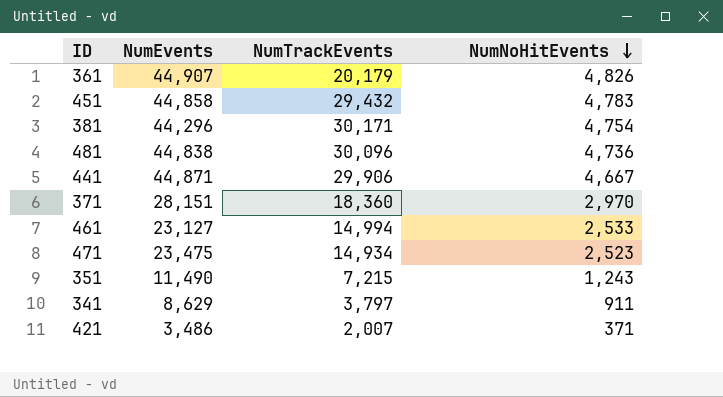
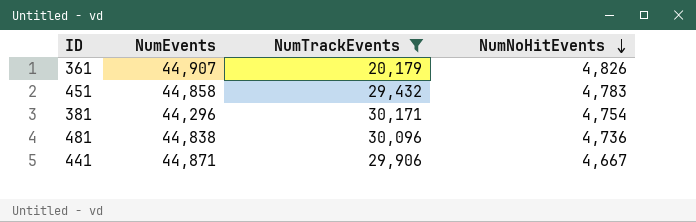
filter: none -> NumTrackEvents >= 20,179

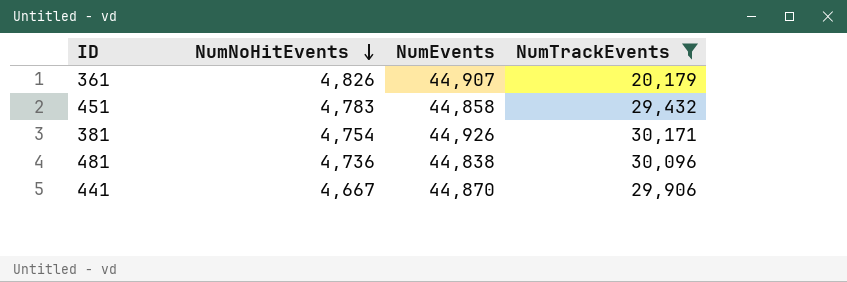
column NumNoHitEvents | position: 4 -> 2
381 | NumEvents: 44,296 -> 44,926
441 | NumEvents: 44,871 -> 44,870

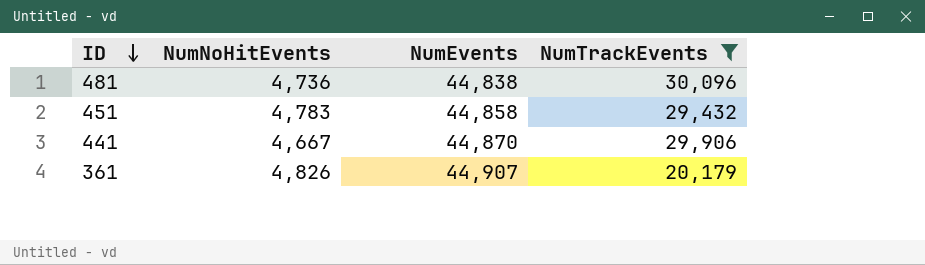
row order: NumNoHitEvents descending -> ID descending
row 381: 4,754 | 44,926 | 30,171 -> none

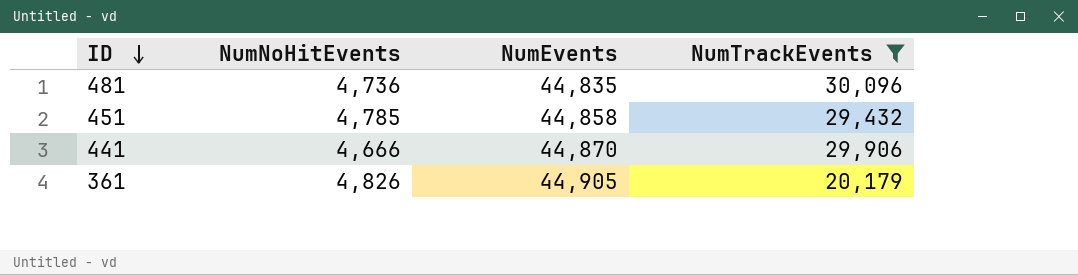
481 | NumEvents: 44,838 -> 44,835
451 | NumNoHitEvents: 4,783 -> 4,785
441 | NumNoHitEvents: 4,667 -> 4,666
361 | NumEvents: 44,907 -> 44,905

